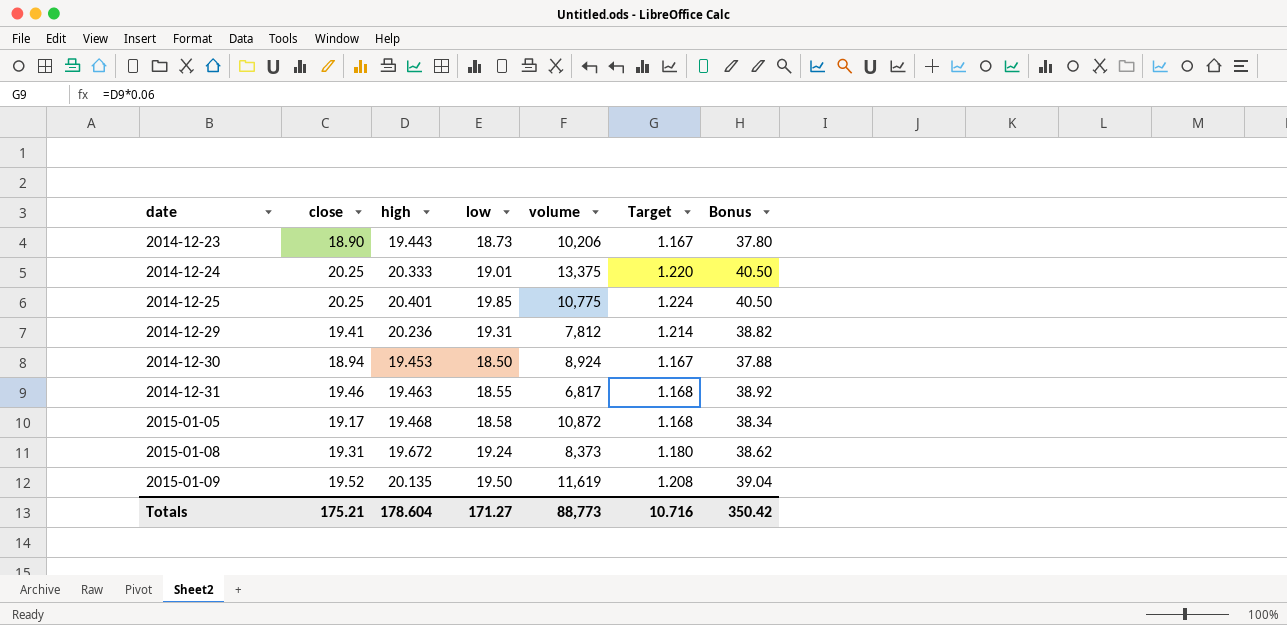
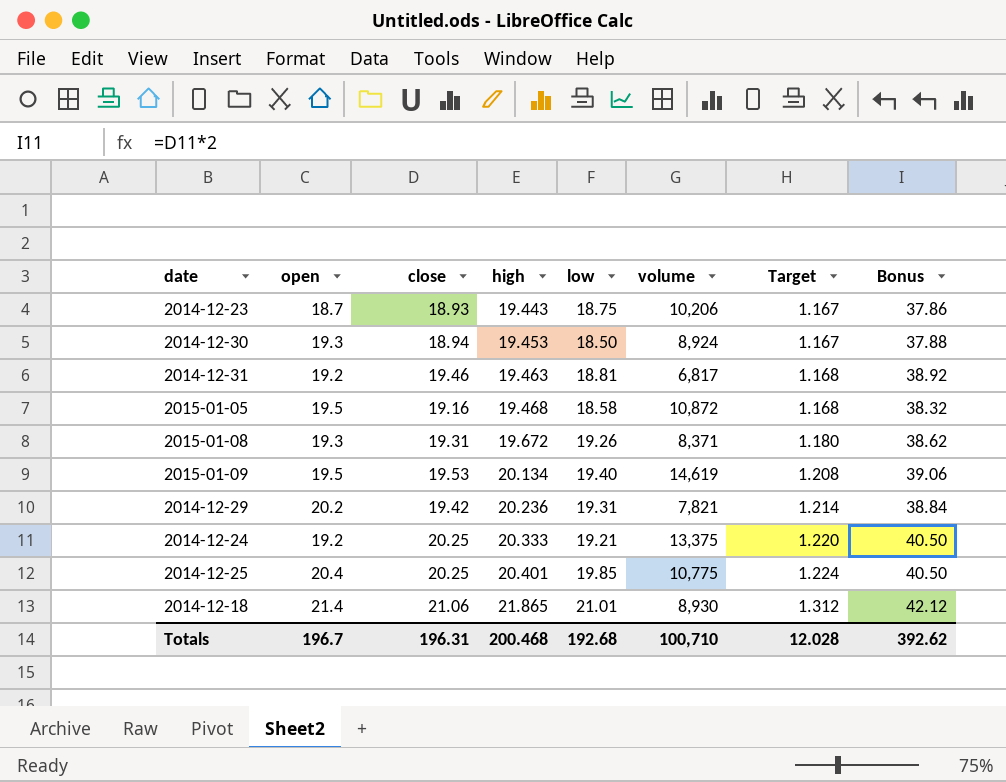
row order: date ascending -> high ascending
column open | position: none -> 2
2014-12-23 | close: 18.90 -> 18.93
2014-12-23 | low: 18.73 -> 18.75
2014-12-23 | Bonus: 37.80 -> 37.86
2014-12-31 | low: 18.55 -> 18.81
2015-01-05 | close: 19.17 -> 19.16
2015-01-05 | Bonus: 38.34 -> 38.32
2015-01-08 | low: 19.24 -> 19.26
2015-01-08 | volume: 8,373 -> 8,371
2015-01-09 | close: 19.52 -> 19.53
2015-01-09 | high: 20.135 -> 20.134
2015-01-09 | low: 19.50 -> 19.40
2015-01-09 | volume: 11,619 -> 14,619
2015-01-09 | Bonus: 39.04 -> 39.06
2014-12-29 | close: 19.41 -> 19.42
2014-12-29 | volume: 7,812 -> 7,821
2014-12-29 | Bonus: 38.82 -> 38.84
2014-12-24 | low: 19.01 -> 19.21
row 2014-12-18: none -> 21.4 | 21.06 | 21.865 | 21.01 | 8,930 | 1.312 | 42.12
Totals | close: 175.21 -> 196.31
Totals | high: 178.604 -> 200.468
Totals | low: 171.27 -> 192.68
Totals | volume: 88,773 -> 100,710
Totals | Target: 10.716 -> 12.028
Totals | Bonus: 350.42 -> 392.62

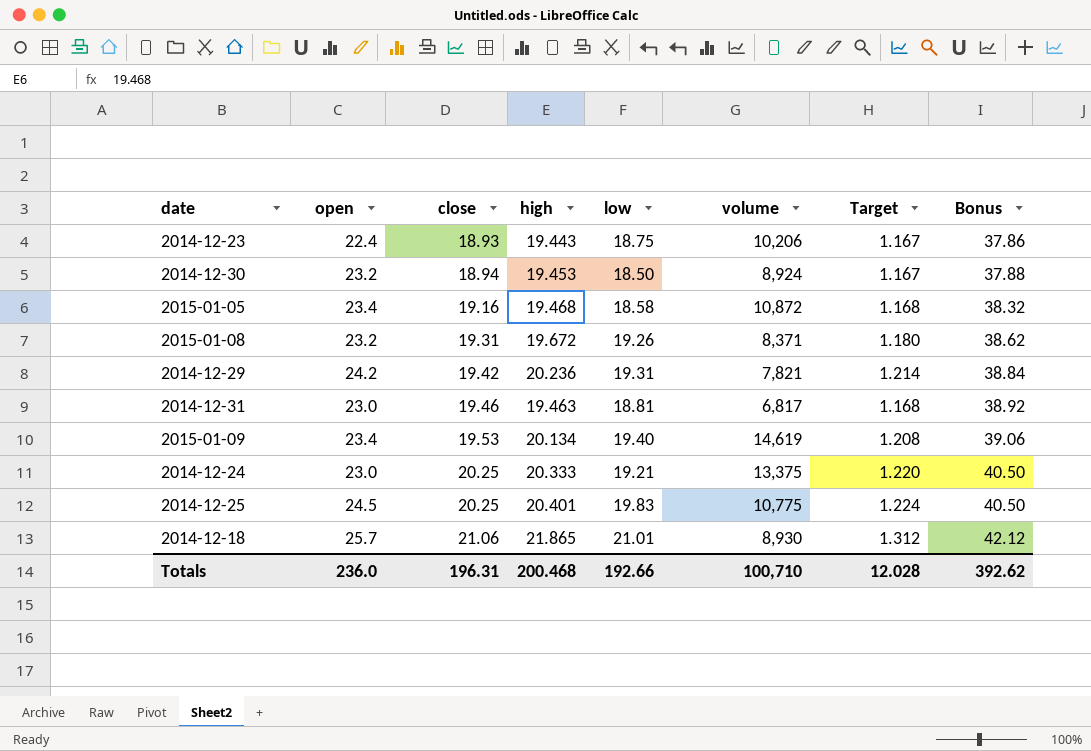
row order: high ascending -> close ascending
2014-12-23 | open: 18.7 -> 22.4
2014-12-30 | open: 19.3 -> 23.2
2015-01-05 | open: 19.5 -> 23.4
2015-01-08 | open: 19.3 -> 23.2
2014-12-29 | open: 20.2 -> 24.2
2014-12-31 | open: 19.2 -> 23.0
2015-01-09 | open: 19.5 -> 23.4
2014-12-24 | open: 19.2 -> 23.0
2014-12-25 | open: 20.4 -> 24.5
2014-12-25 | low: 19.85 -> 19.83
2014-12-18 | open: 21.4 -> 25.7
Totals | open: 196.7 -> 236.0
Totals | low: 192.68 -> 192.66

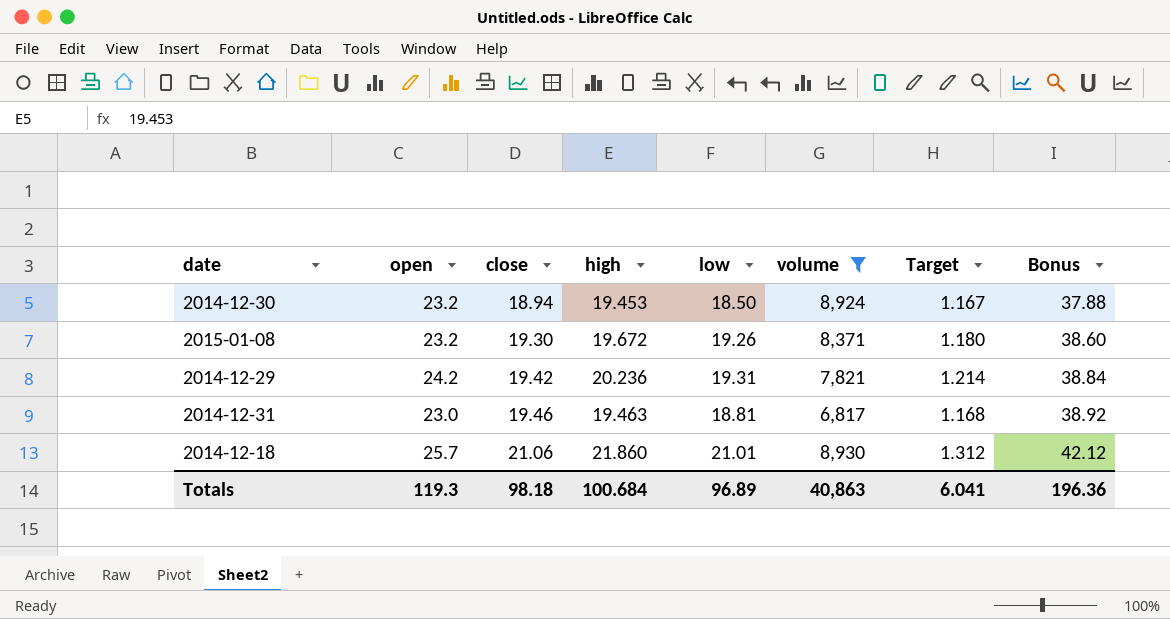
filter: none -> volume <= 8,930
2015-01-08 | close: 19.31 -> 19.30
2015-01-08 | Bonus: 38.62 -> 38.60
2014-12-18 | high: 21.865 -> 21.860
Totals | open: 236.0 -> 119.3
Totals | close: 196.31 -> 98.18
Totals | high: 200.468 -> 100.684
Totals | low: 192.66 -> 96.89
Totals | volume: 100,710 -> 40,863
Totals | Target: 12.028 -> 6.041
Totals | Bonus: 392.62 -> 196.36

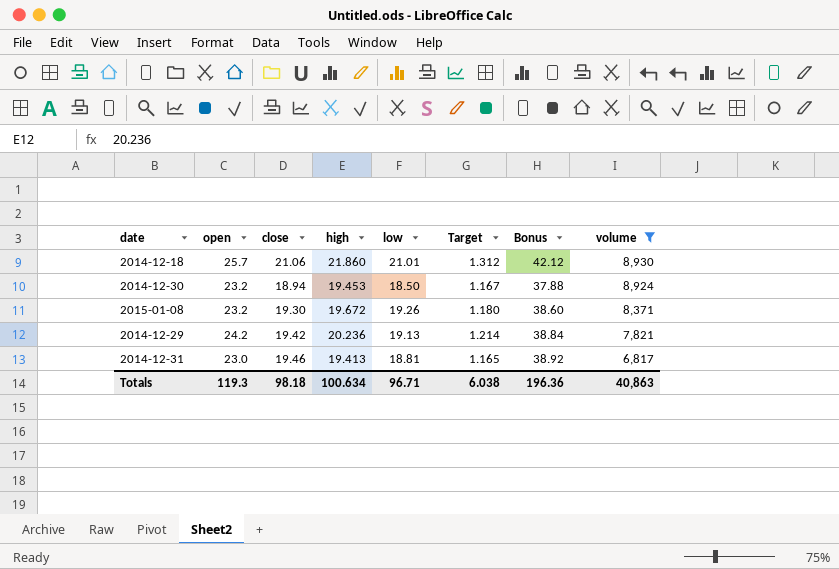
row order: close ascending -> volume descending
column volume | position: 6 -> 8
2014-12-29 | low: 19.31 -> 19.13
2014-12-31 | high: 19.463 -> 19.413
2014-12-31 | Target: 1.168 -> 1.165
Totals | high: 100.684 -> 100.634
Totals | low: 96.89 -> 96.71
Totals | Target: 6.041 -> 6.038

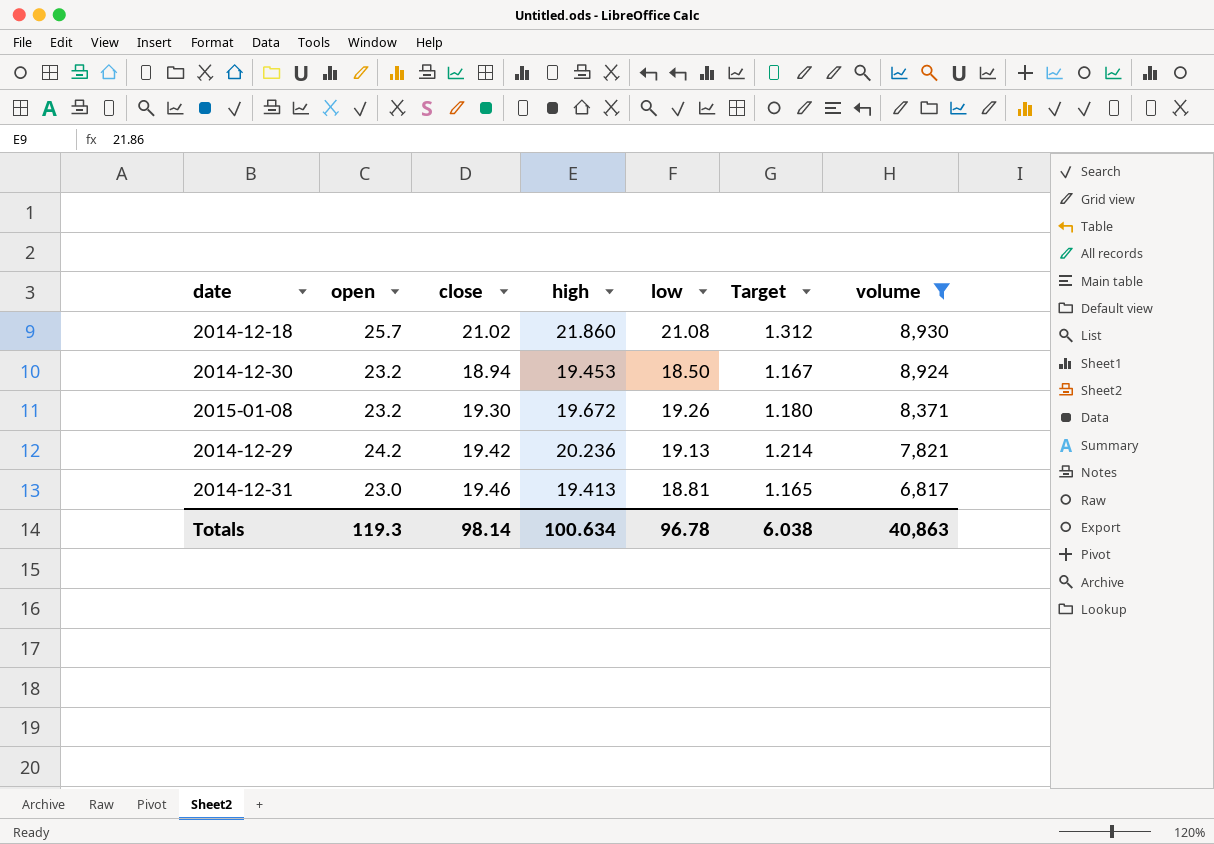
column Bonus | formula: [close] * 2 -> none
2014-12-18 | close: 21.06 -> 21.02
2014-12-18 | low: 21.01 -> 21.08
Totals | close: 98.18 -> 98.14
Totals | low: 96.71 -> 96.78

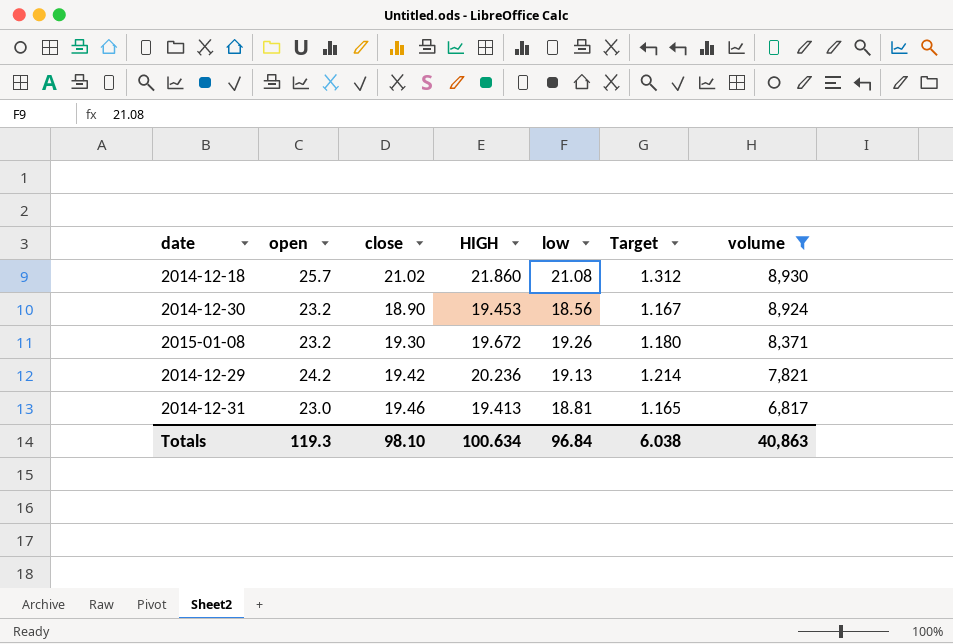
column name: high -> HIGH
2014-12-30 | close: 18.94 -> 18.90
2014-12-30 | low: 18.50 -> 18.56
Totals | close: 98.14 -> 98.10
Totals | low: 96.78 -> 96.84

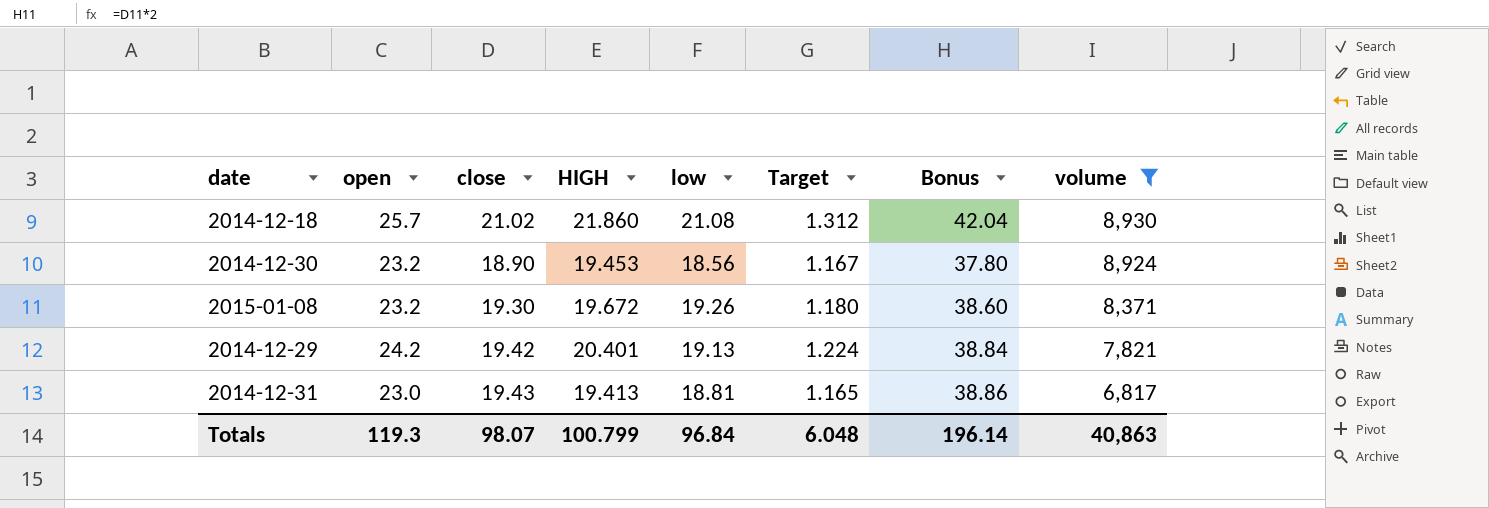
column Bonus | formula: none -> [close] * 2
2014-12-29 | HIGH: 20.236 -> 20.401
2014-12-29 | Target: 1.214 -> 1.224
2014-12-31 | close: 19.46 -> 19.43
Totals | close: 98.10 -> 98.07
Totals | HIGH: 100.634 -> 100.799
Totals | Target: 6.038 -> 6.048

